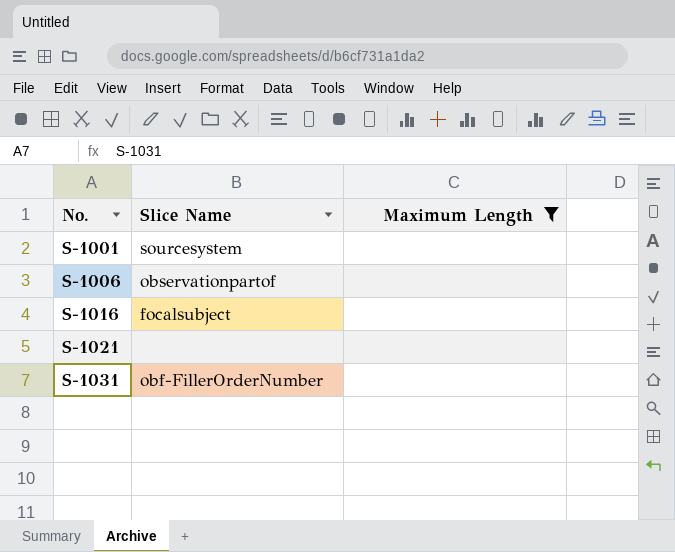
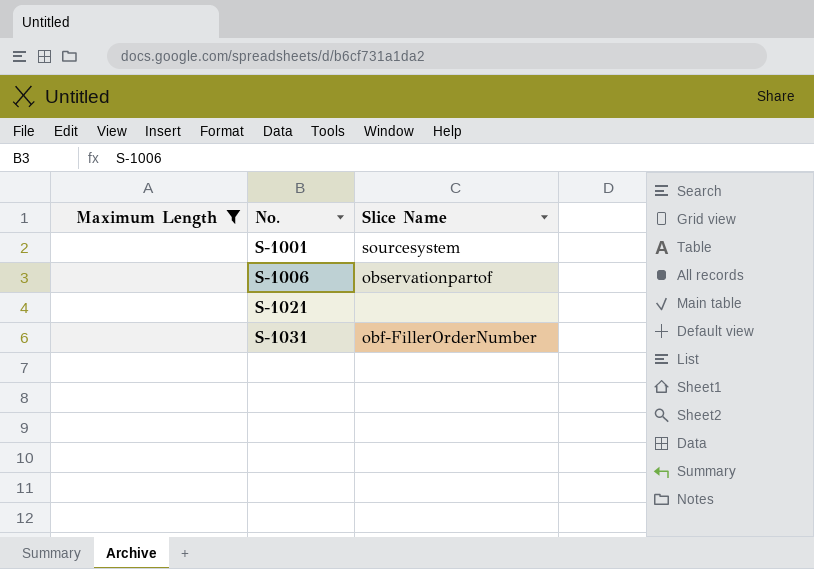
column Maximum Length | position: 3 -> 1
row S-1016: focalsubject | none -> none

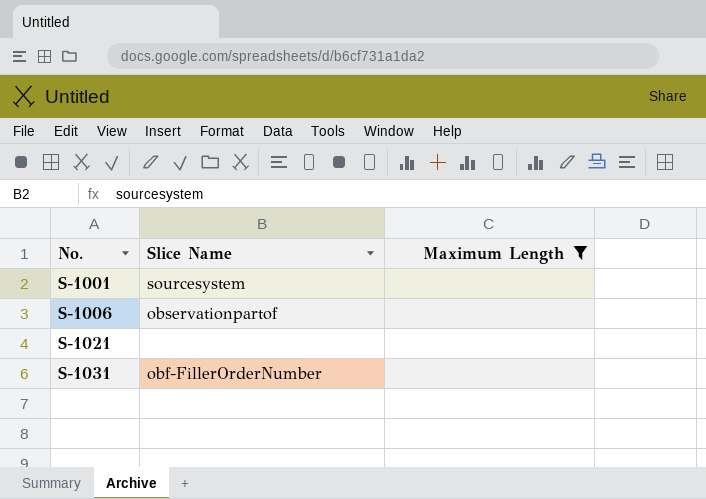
column Maximum Length | position: 1 -> 3

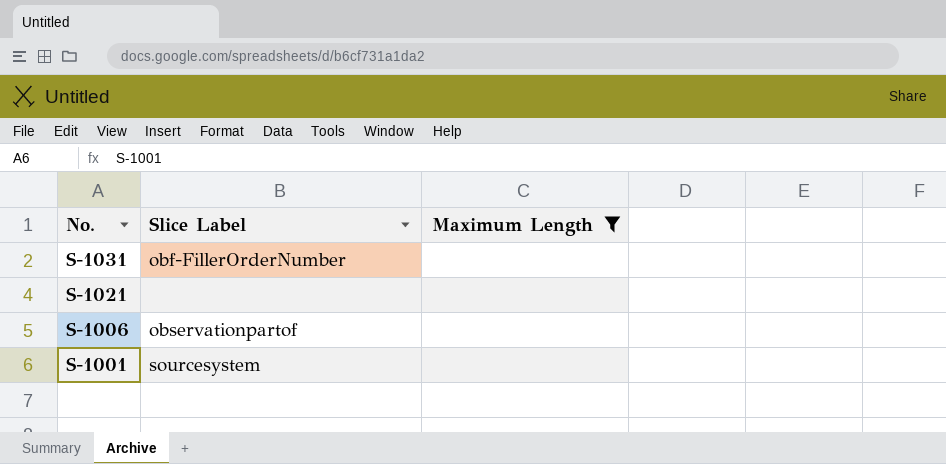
row order: No. ascending -> No. descending
column name: Slice Name -> Slice Label

